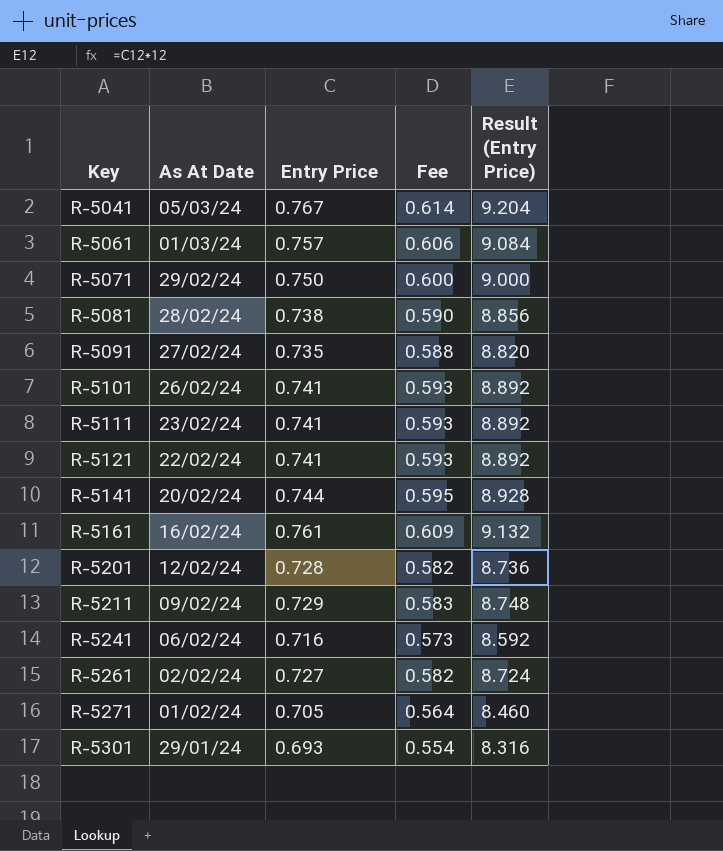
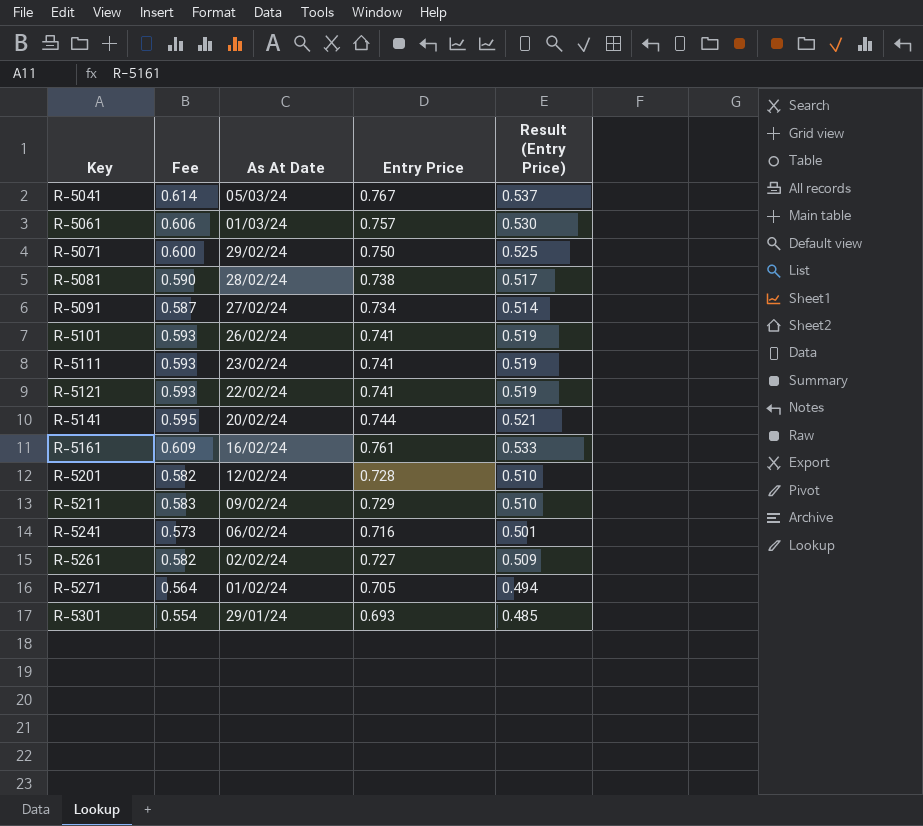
column Fee | position: 4 -> 2
column Result (Entry Price) | formula: [Entry Price] * 12 -> [Entry Price] * 0.7
R-5091 | Fee: 0.588 -> 0.587
R-5091 | Entry Price: 0.735 -> 0.734

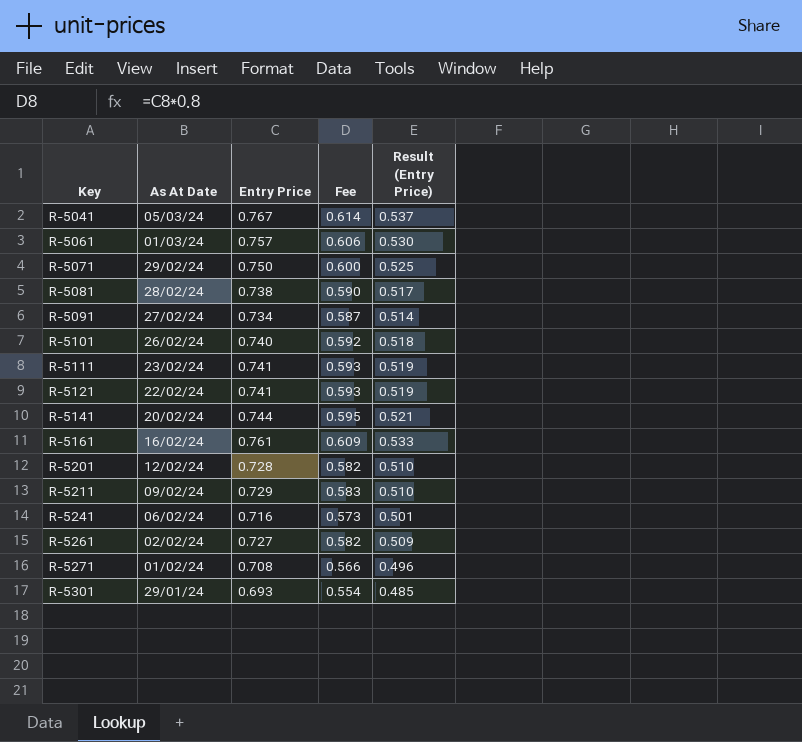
column Fee | position: 2 -> 4
R-5101 | Entry Price: 0.741 -> 0.740
R-5101 | Fee: 0.593 -> 0.592
R-5101 | Result (Entry Price): 0.519 -> 0.518
R-5271 | Entry Price: 0.705 -> 0.708
R-5271 | Fee: 0.564 -> 0.566
R-5271 | Result (Entry Price): 0.494 -> 0.496

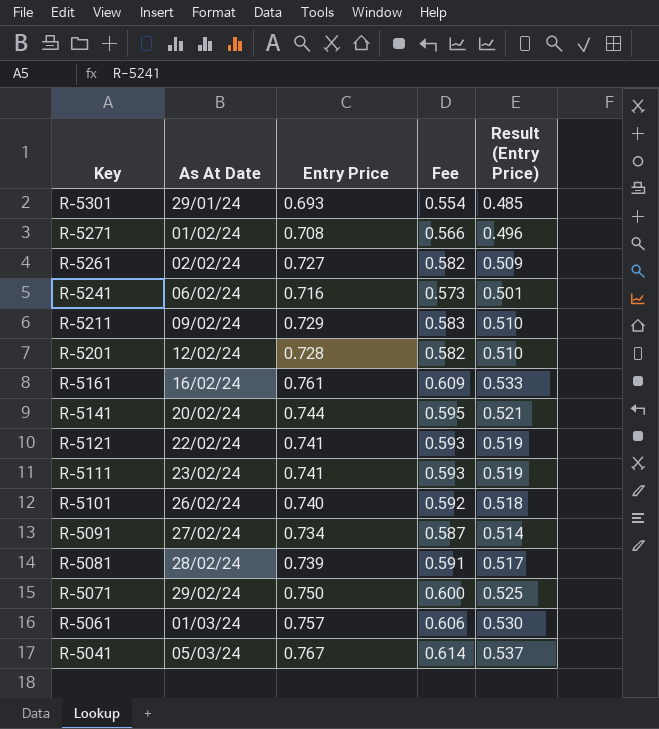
row order: Key ascending -> Key descending
R-5081 | Entry Price: 0.738 -> 0.739
R-5081 | Fee: 0.590 -> 0.591

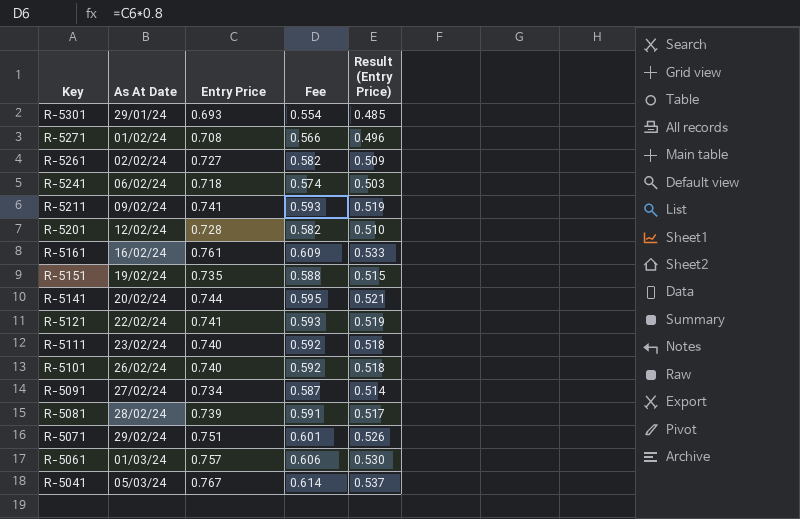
R-5241 | Entry Price: 0.716 -> 0.718
R-5241 | Fee: 0.573 -> 0.574
R-5241 | Result (Entry Price): 0.501 -> 0.503
R-5211 | Entry Price: 0.729 -> 0.741
R-5211 | Fee: 0.583 -> 0.593
R-5211 | Result (Entry Price): 0.510 -> 0.519
row R-5151: none -> 19/02/24 | 0.735 | 0.588 | 0.515
R-5111 | Entry Price: 0.741 -> 0.740
R-5111 | Fee: 0.593 -> 0.592
R-5111 | Result (Entry Price): 0.519 -> 0.518
R-5071 | Entry Price: 0.750 -> 0.751
R-5071 | Fee: 0.600 -> 0.601
R-5071 | Result (Entry Price): 0.525 -> 0.526

